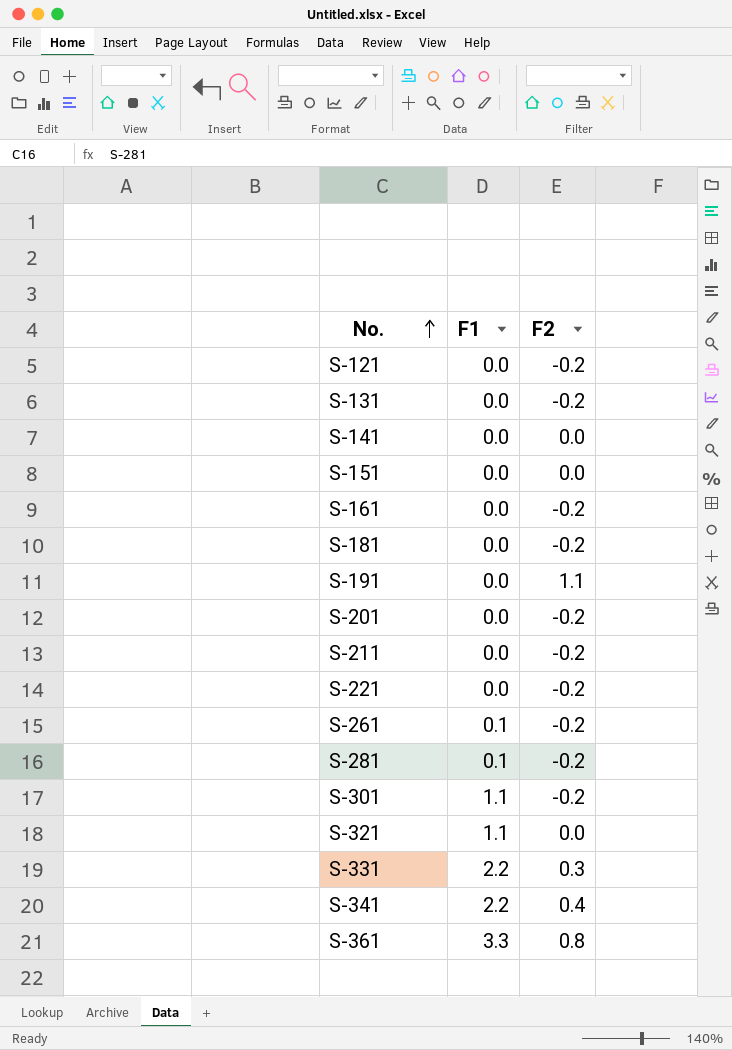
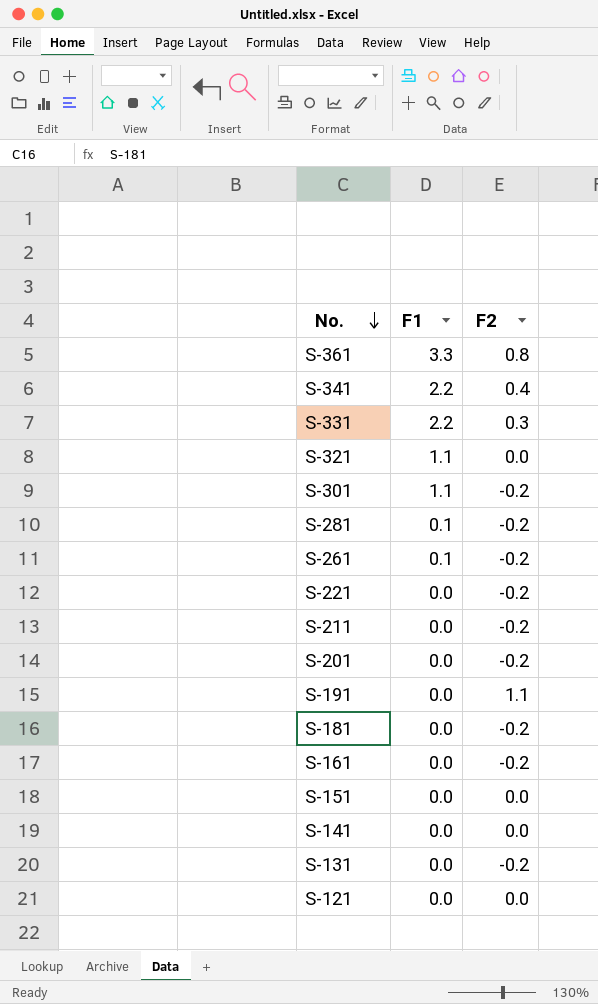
row order: No. ascending -> No. descending
S-121 | F2: -0.2 -> 0.0

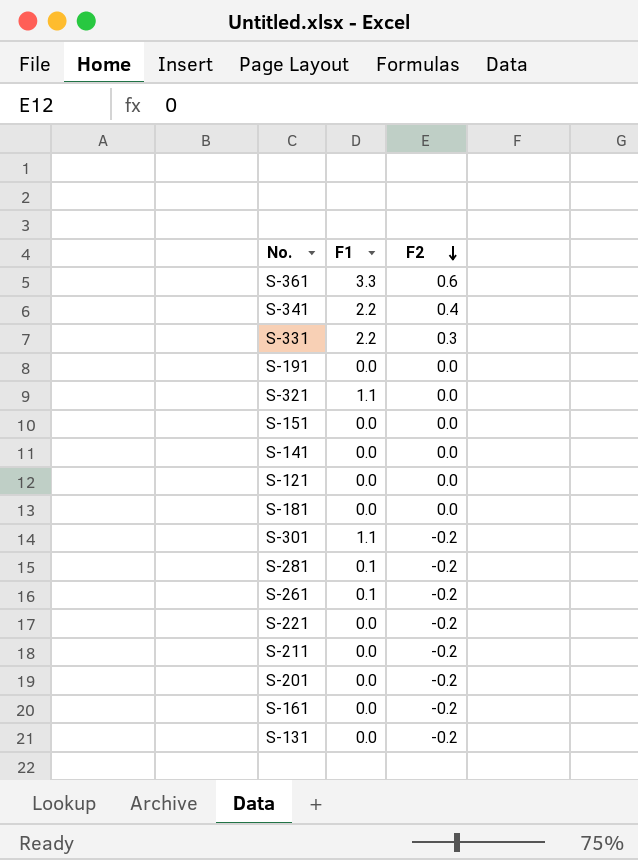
row order: No. descending -> F2 descending
S-361 | F2: 0.8 -> 0.6
S-191 | F2: 1.1 -> 0.0
S-181 | F2: -0.2 -> 0.0

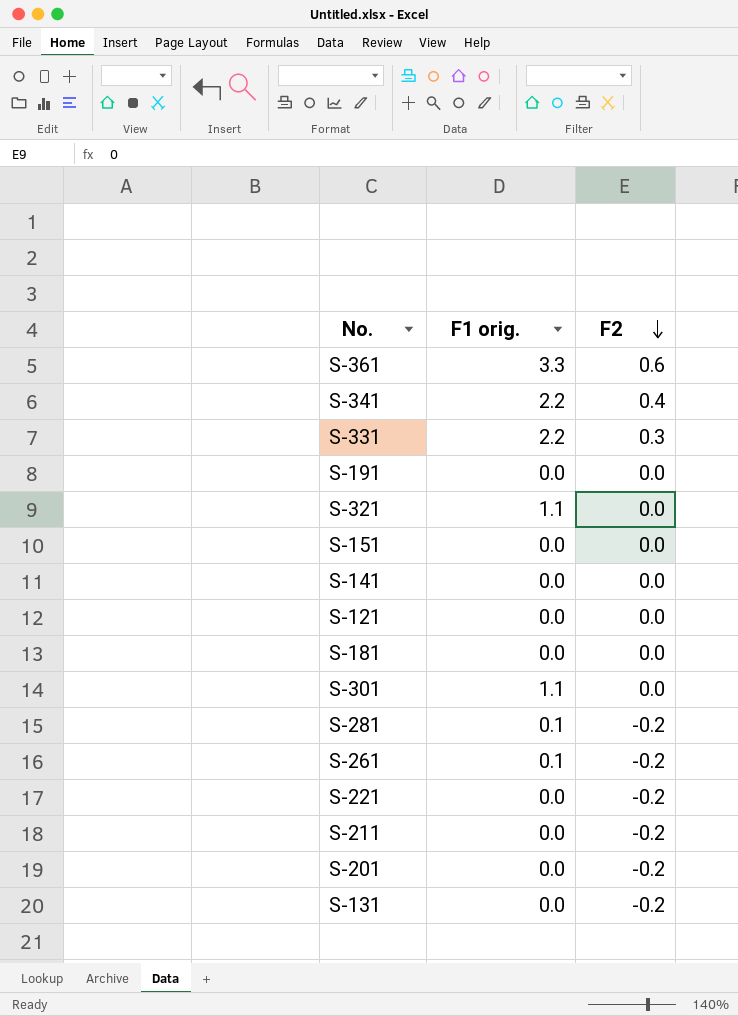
column name: F1 -> F1 orig.
row S-161: 0.0 | -0.2 -> none
S-301 | F2: -0.2 -> 0.0

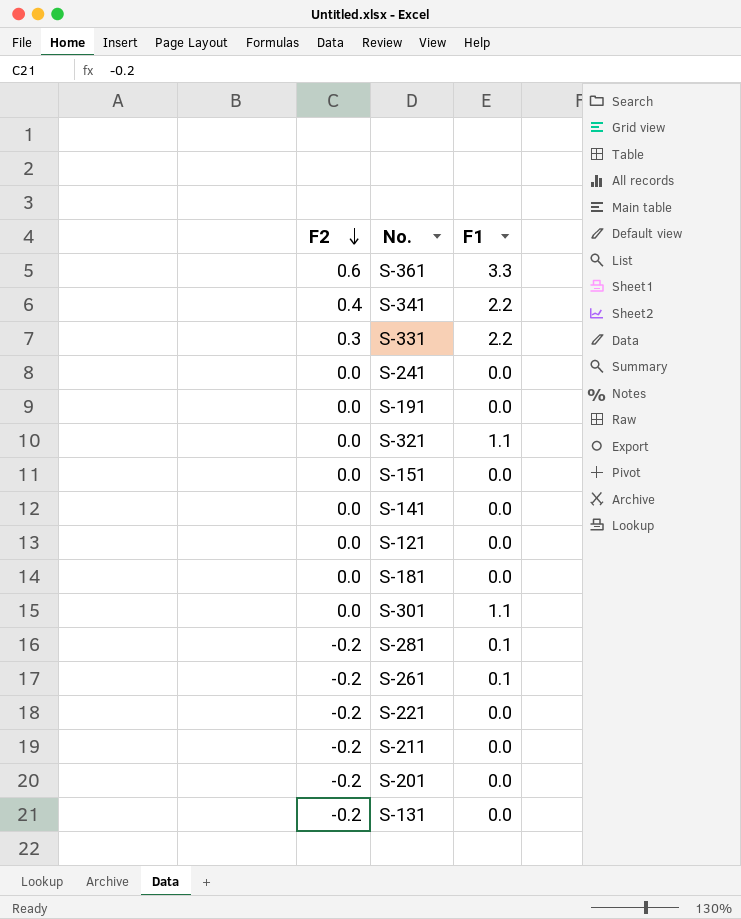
column F2 | position: 3 -> 1
column name: F1 orig. -> F1
row S-241: none -> 0.0 | 0.0

